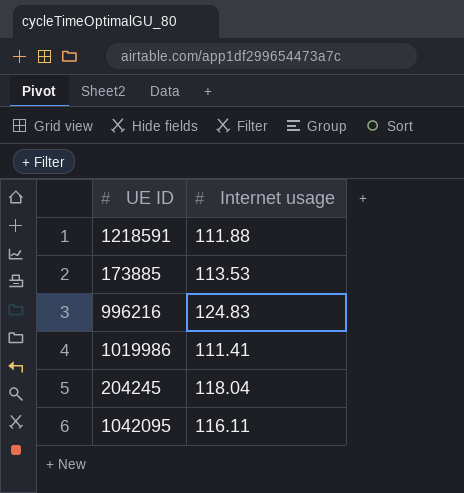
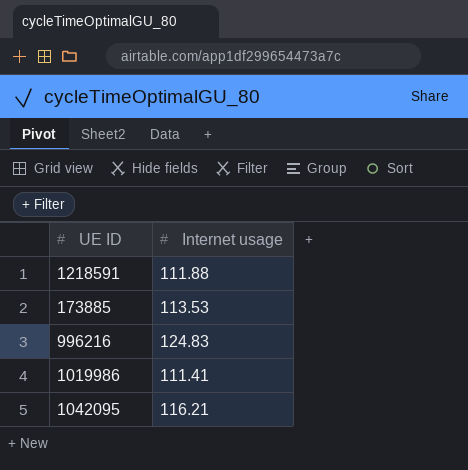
row 204245: 118.04 -> none
1042095 | Internet usage: 116.11 -> 116.21

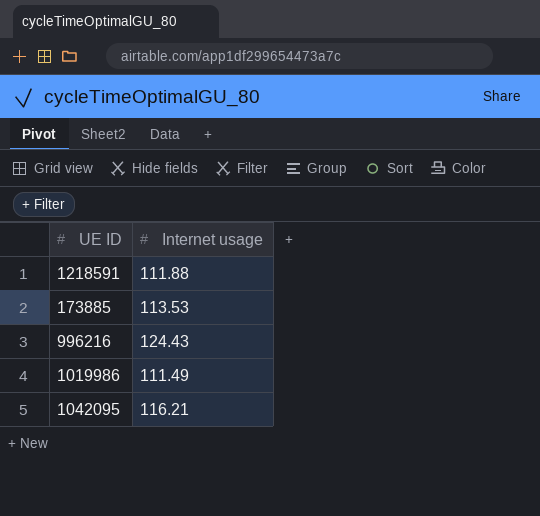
996216 | Internet usage: 124.83 -> 124.43
1019986 | Internet usage: 111.41 -> 111.49

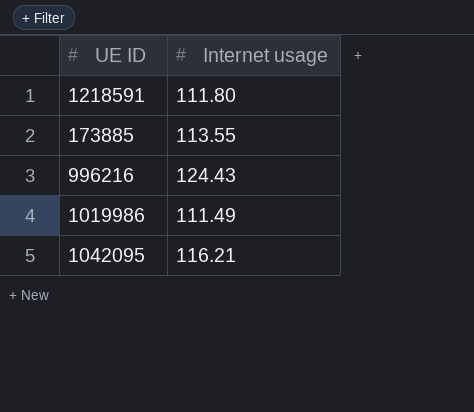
1218591 | Internet usage: 111.88 -> 111.80
173885 | Internet usage: 113.53 -> 113.55

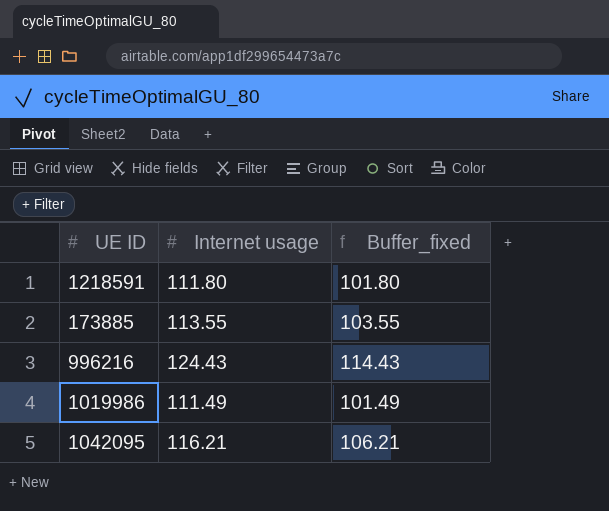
column Buffer_fixed | formula: none -> [Internet usage] - 10

